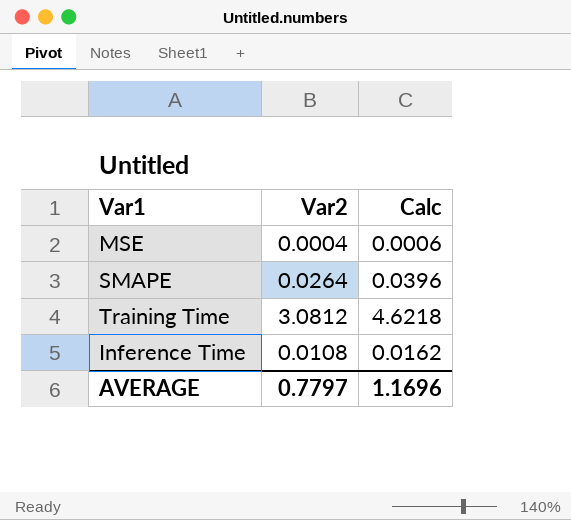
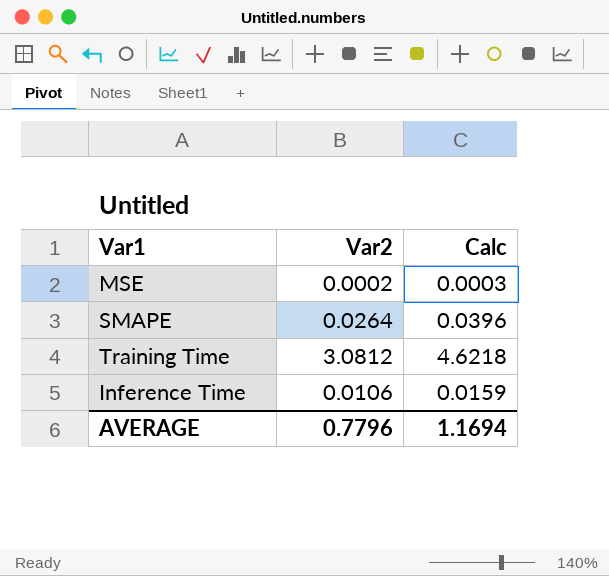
MSE | Var2: 0.0004 -> 0.0002
MSE | Calc: 0.0006 -> 0.0003
Inference Time | Var2: 0.0108 -> 0.0106
Inference Time | Calc: 0.0162 -> 0.0159
AVERAGE | Var2: 0.7797 -> 0.7796
AVERAGE | Calc: 1.1696 -> 1.1694

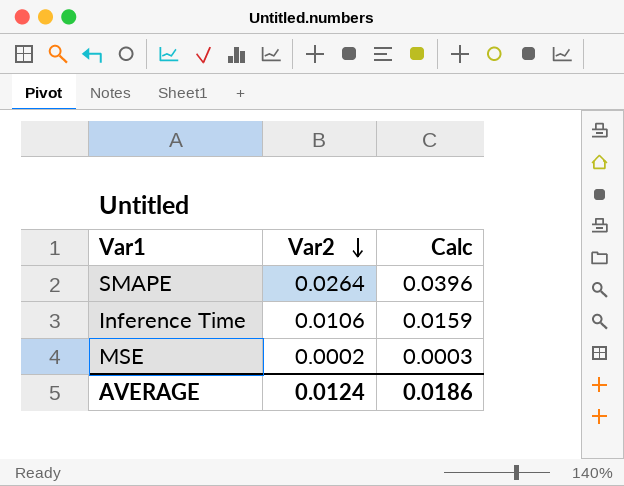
row order: none -> Var2 descending
row Training Time: 3.0812 | 4.6218 -> none
AVERAGE | Var2: 0.7796 -> 0.0124
AVERAGE | Calc: 1.1694 -> 0.0186

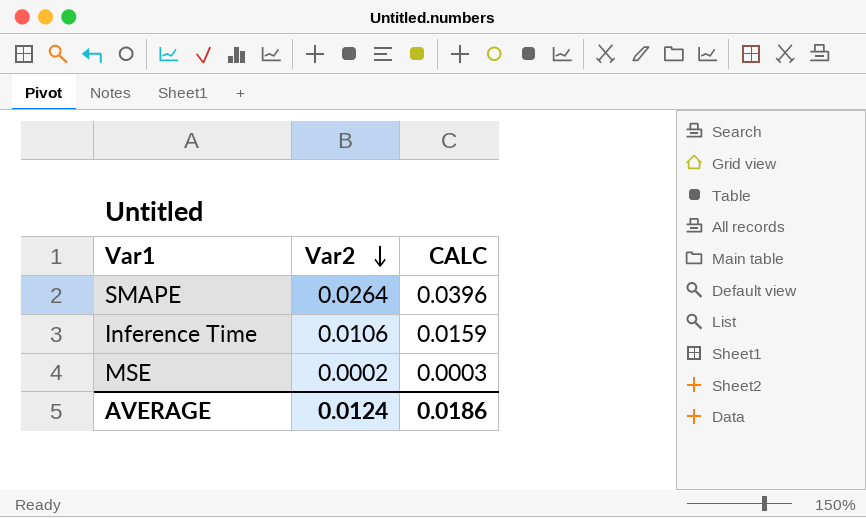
column name: Calc -> CALC

